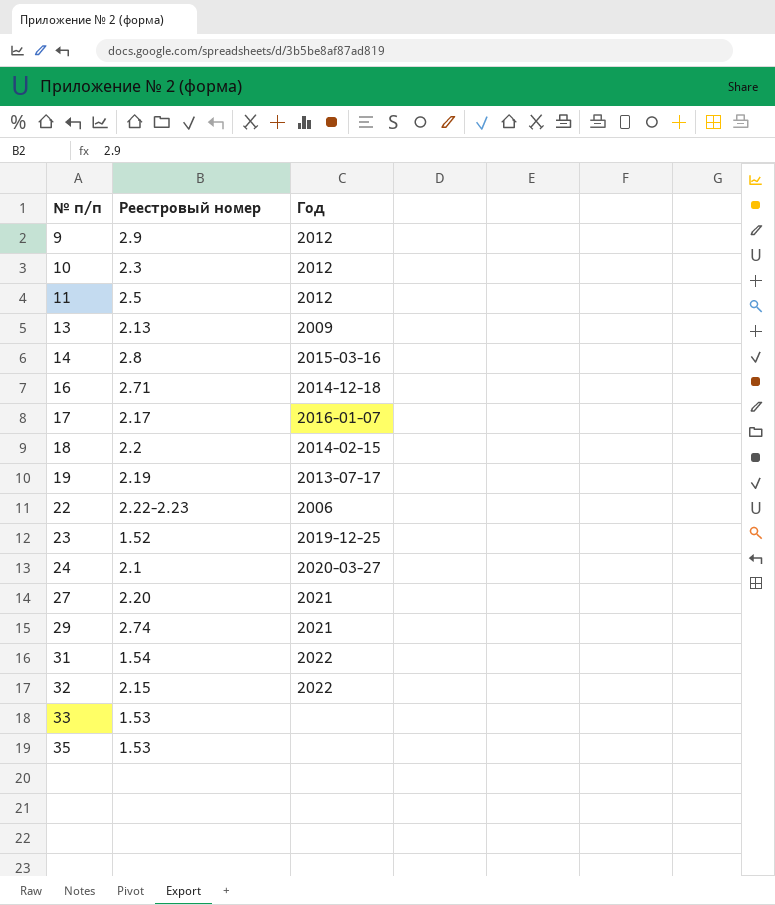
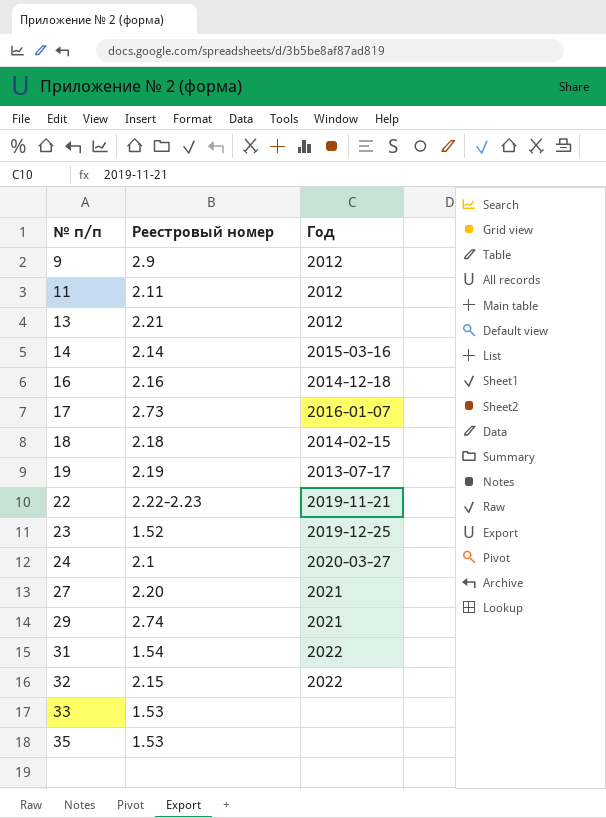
row 10: 2.3 | 2012 -> none
11 | Реестровый номер: 2.5 -> 2.11
13 | Реестровый номер: 2.13 -> 2.21
13 | Год: 2009 -> 2012
14 | Реестровый номер: 2.8 -> 2.14
16 | Реестровый номер: 2.71 -> 2.16
17 | Реестровый номер: 2.17 -> 2.73
18 | Реестровый номер: 2.2 -> 2.18
22 | Год: 2006 -> 2019-11-21

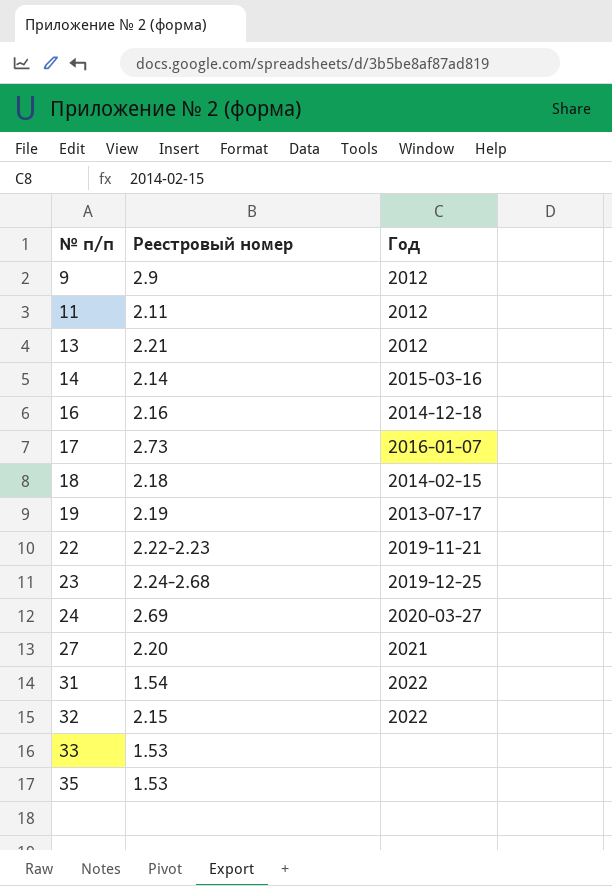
row 29: 2.74 | 2021 -> none
23 | Реестровый номер: 1.52 -> 2.24-2.68
24 | Реестровый номер: 2.1 -> 2.69

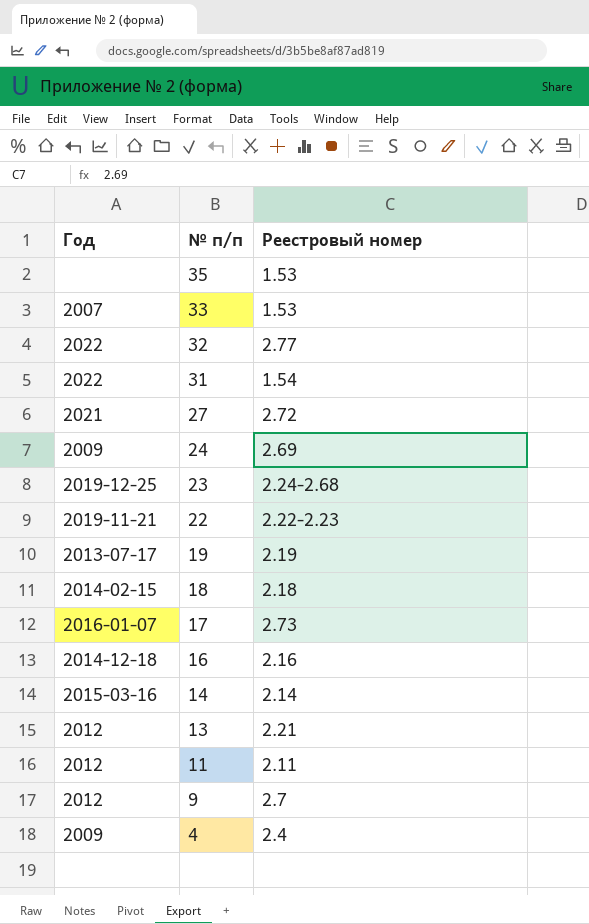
row order: № п/п ascending -> № п/п descending
column Год | position: 3 -> 1
33 | Год: none -> 2007
32 | Реестровый номер: 2.15 -> 2.77
27 | Реестровый номер: 2.20 -> 2.72
24 | Год: 2020-03-27 -> 2009
9 | Реестровый номер: 2.9 -> 2.7
row 4: none -> 2009 | 2.4

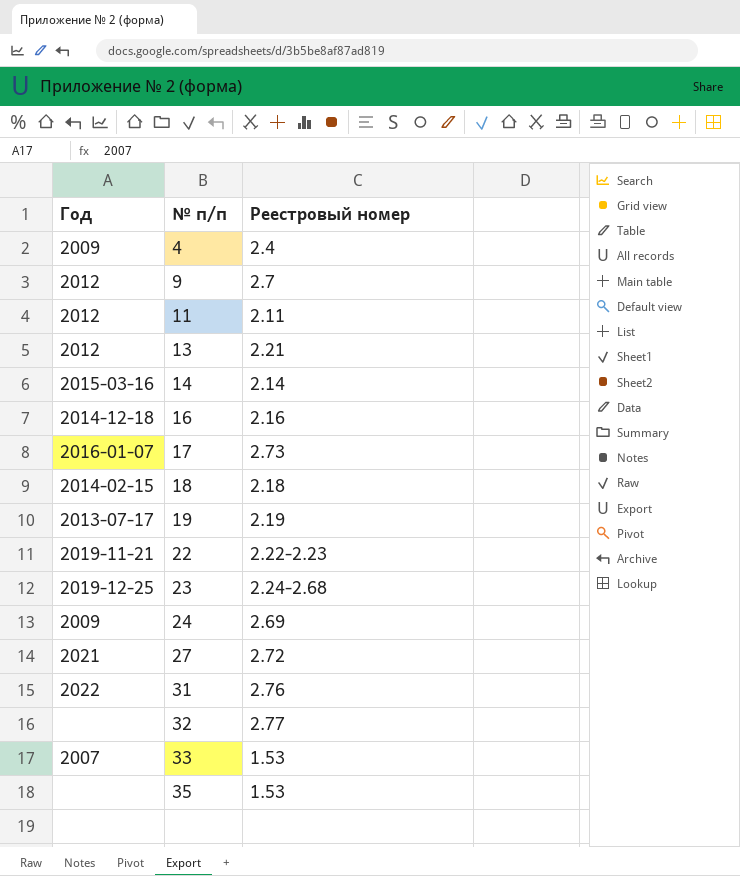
row order: № п/п descending -> № п/п ascending
31 | Реестровый номер: 1.54 -> 2.76
32 | Год: 2022 -> none

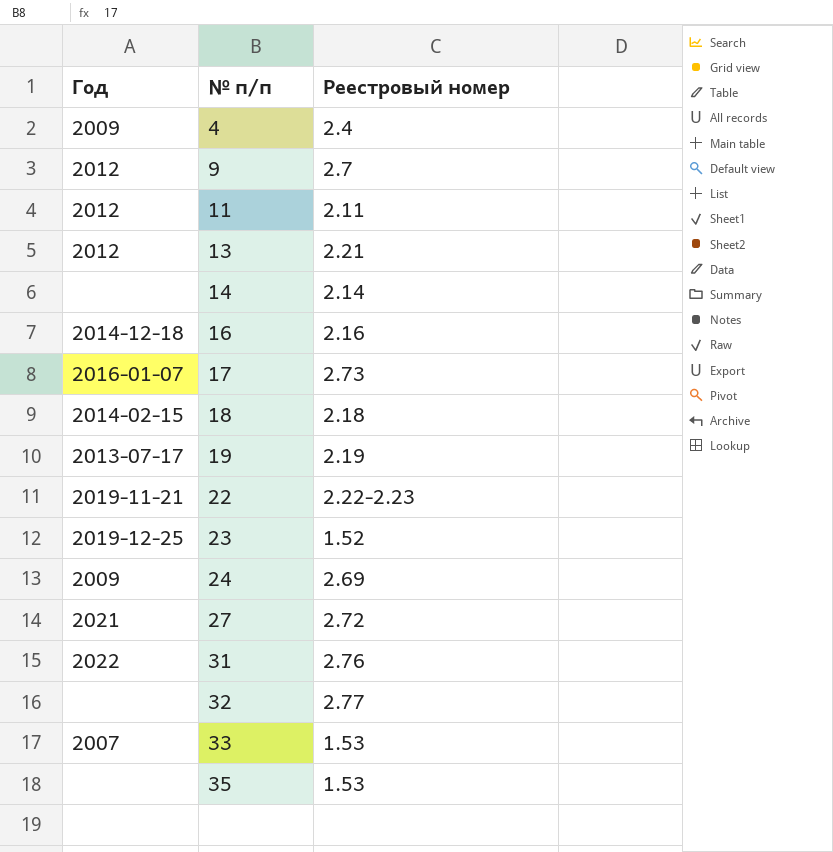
14 | Год: 2015-03-16 -> none
23 | Реестровый номер: 2.24-2.68 -> 1.52

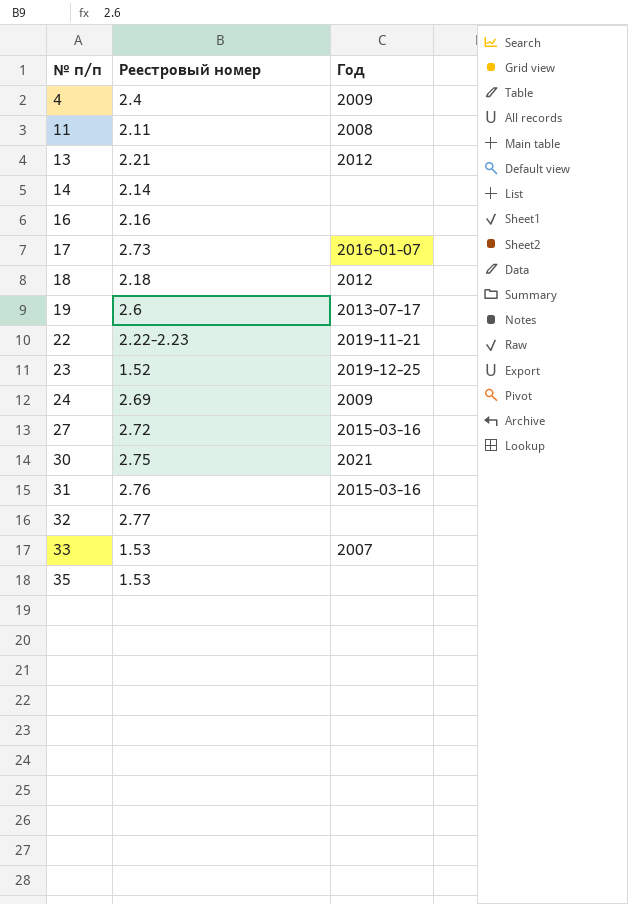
column Год | position: 1 -> 3
row 9: 2012 | 2.7 -> none
11 | Год: 2012 -> 2008
16 | Год: 2014-12-18 -> none
18 | Год: 2014-02-15 -> 2012
19 | Реестровый номер: 2.19 -> 2.6
27 | Год: 2021 -> 2015-03-16
row 30: none -> 2.75 | 2021
31 | Год: 2022 -> 2015-03-16

